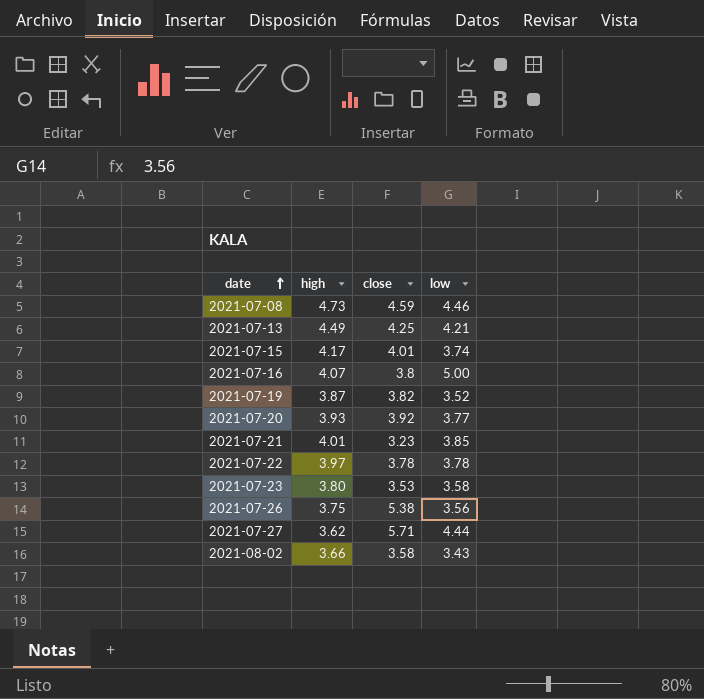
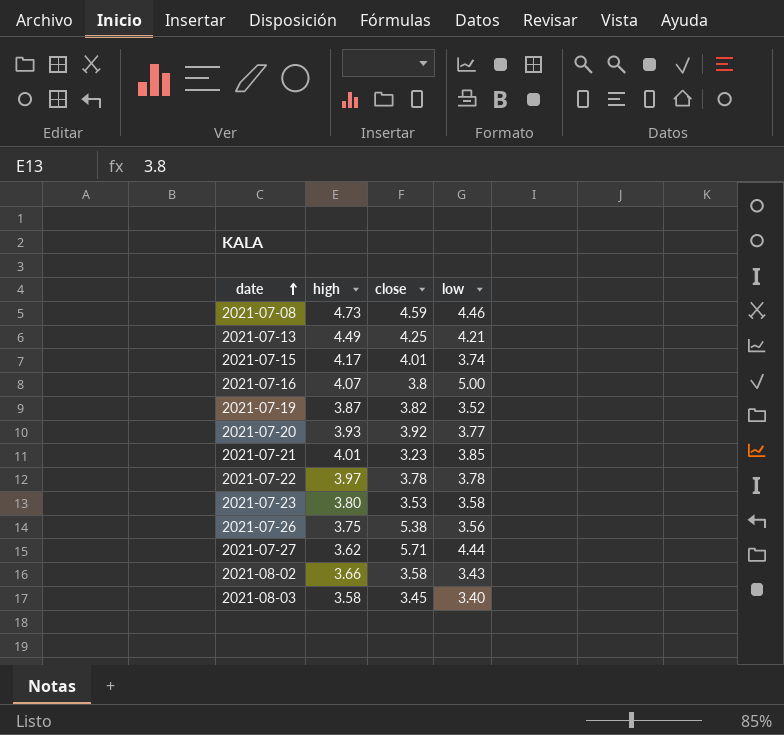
row 2021-08-03: none -> 3.58 | 3.45 | 3.40

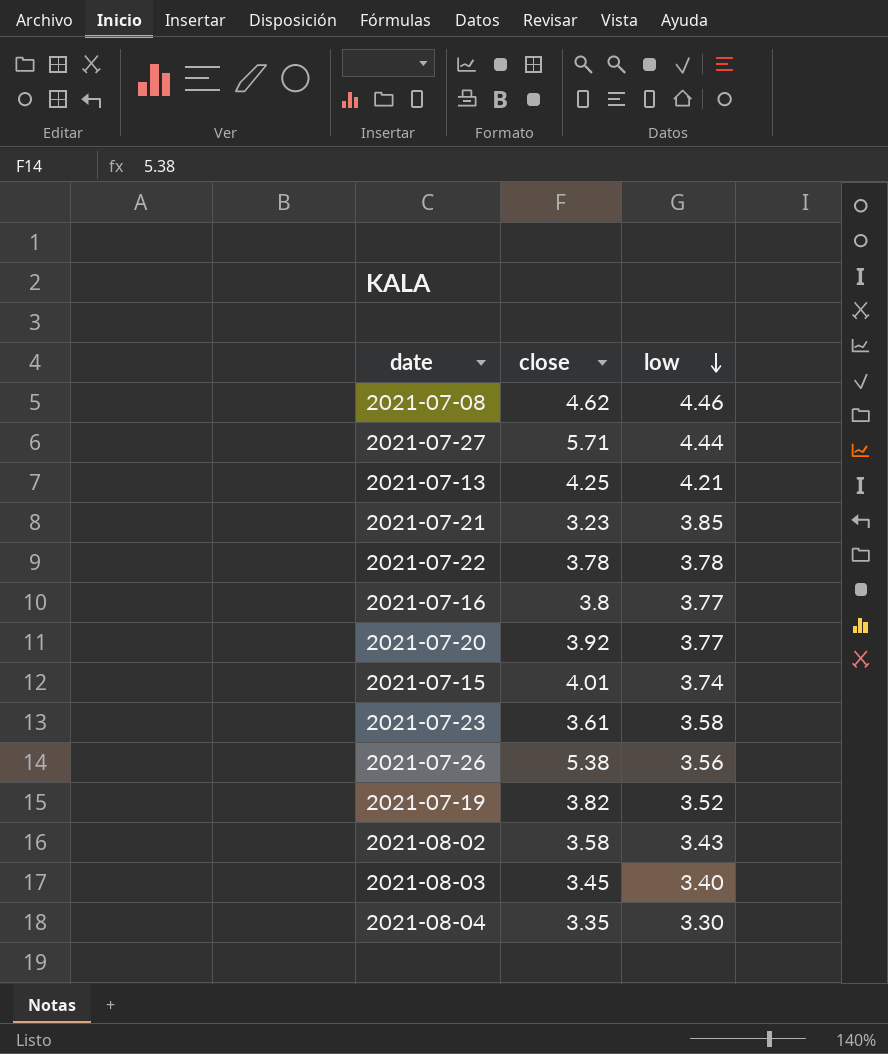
row order: date ascending -> low descending
column high | position: 2 -> none
2021-07-08 | close: 4.59 -> 4.62
2021-07-16 | low: 5.00 -> 3.77
2021-07-23 | close: 3.53 -> 3.61
row 2021-08-04: none -> 3.35 | 3.30

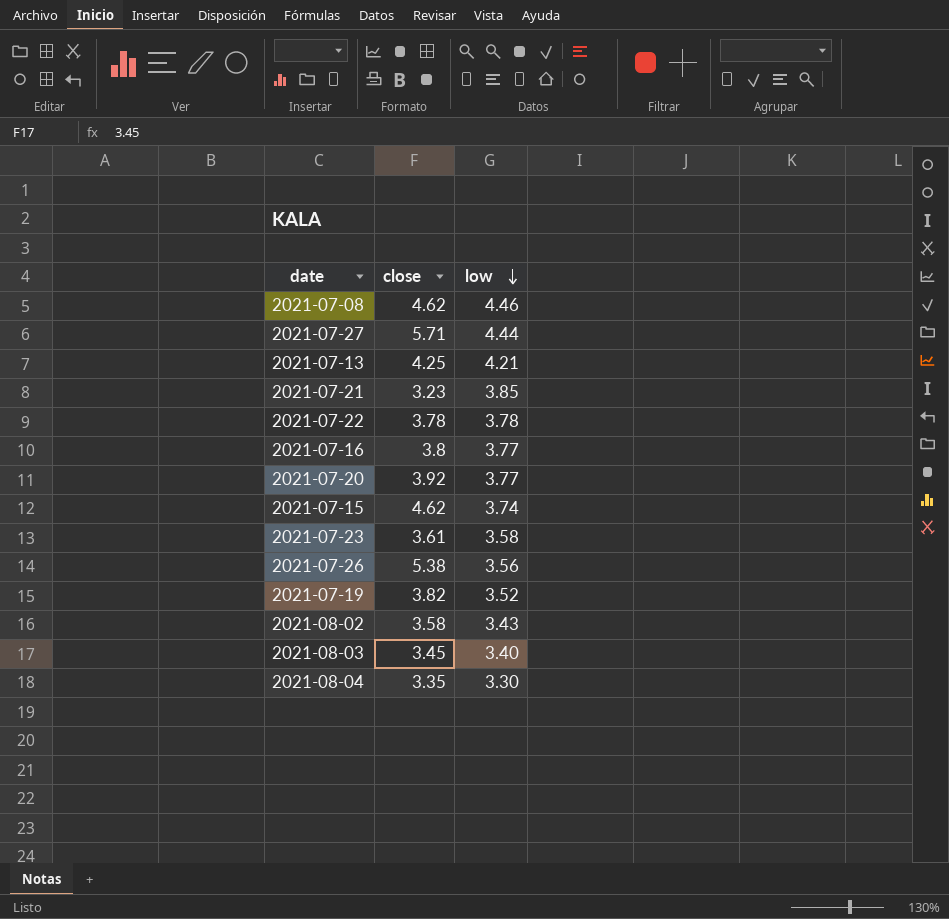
2021-07-15 | close: 4.01 -> 4.62

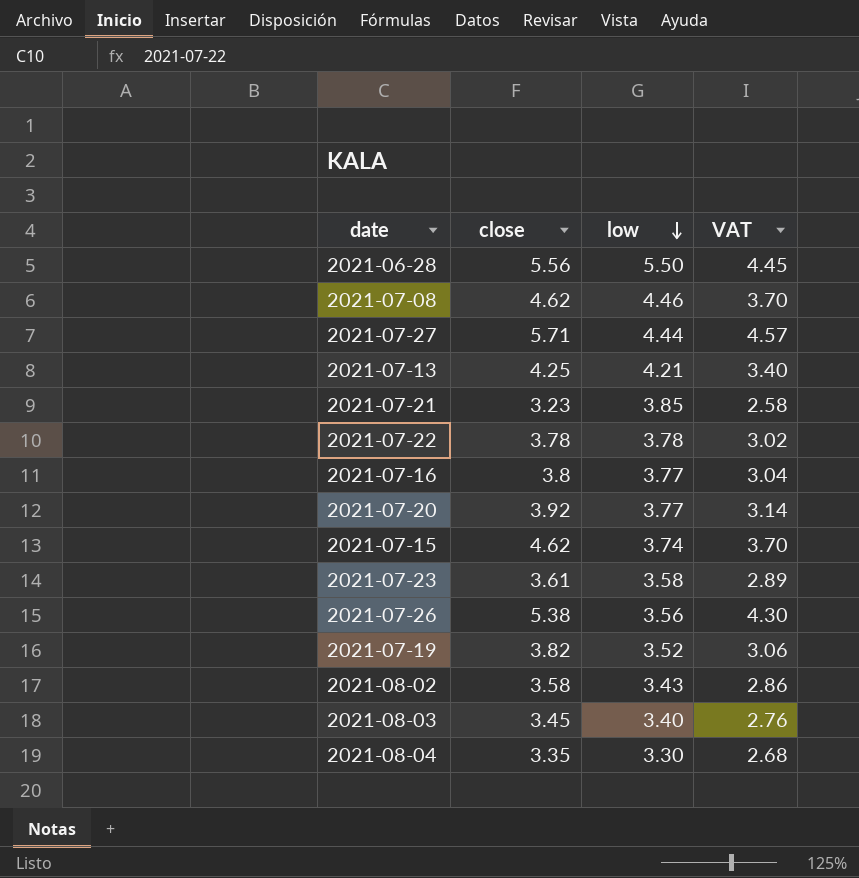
column VAT | formula: none -> [close] * 0.8
row 2021-06-28: none -> 5.56 | 5.50 | 4.45

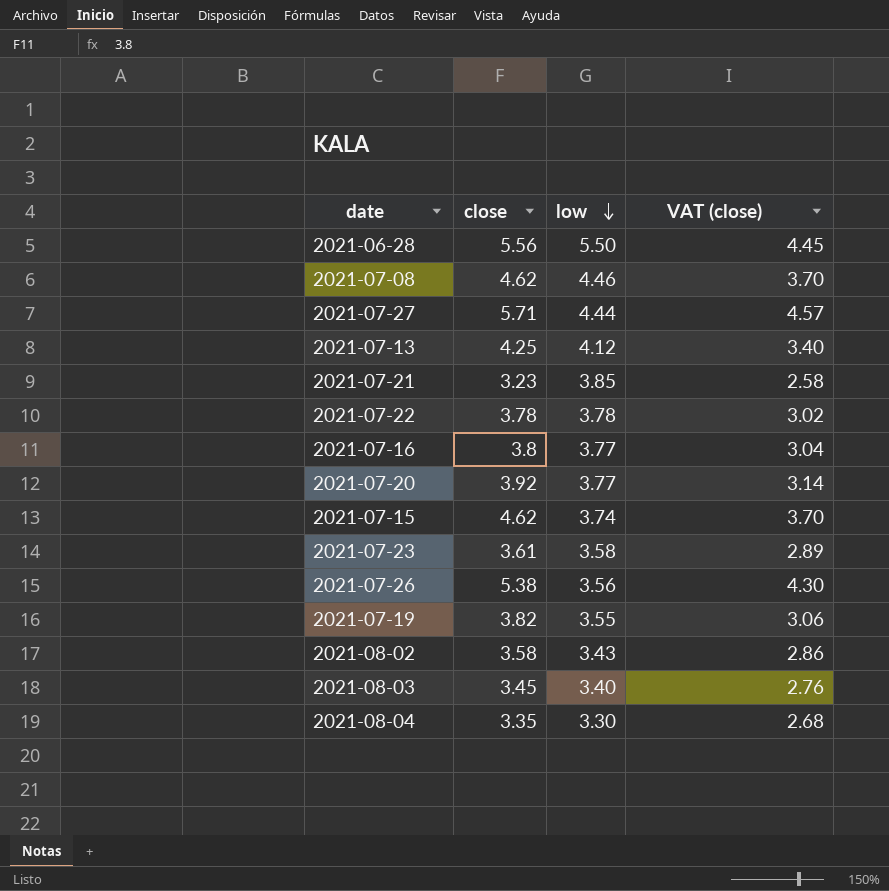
column name: VAT -> VAT (close)
2021-07-13 | low: 4.21 -> 4.12
2021-07-19 | low: 3.52 -> 3.55

